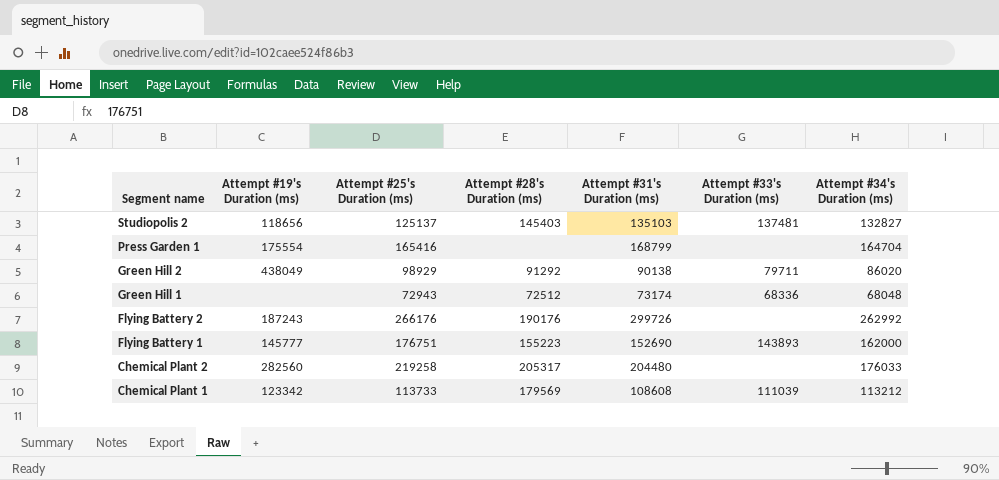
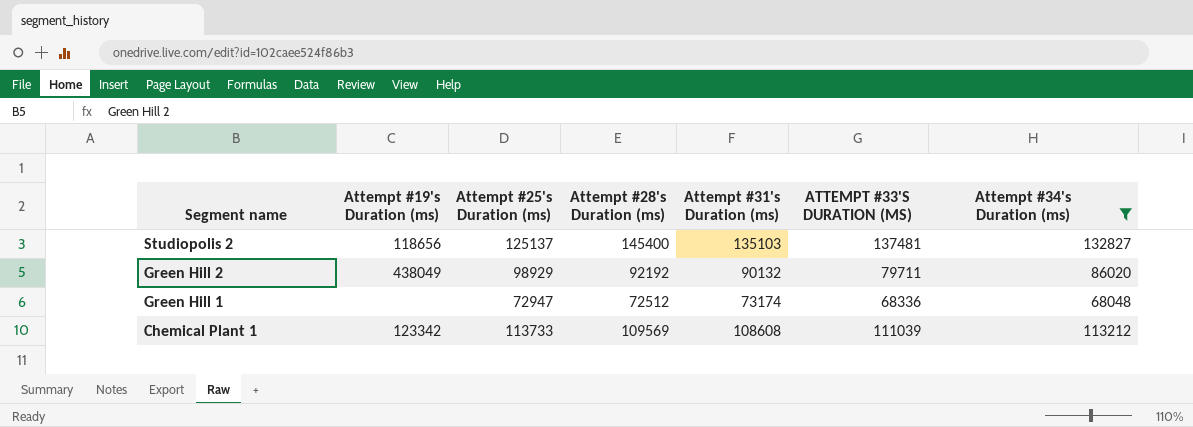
filter: none -> Attempt #34's Duration (ms) <= 132827
column name: Attempt #33's Duration (ms) -> ATTEMPT #33'S DURATION (MS)
Studiopolis 2 | Attempt #28's Duration (ms): 145403 -> 145400
Green Hill 2 | Attempt #28's Duration (ms): 91292 -> 92192
Green Hill 2 | Attempt #31's Duration (ms): 90138 -> 90132
Green Hill 1 | Attempt #25's Duration (ms): 72943 -> 72947
Chemical Plant 1 | Attempt #28's Duration (ms): 179569 -> 109569

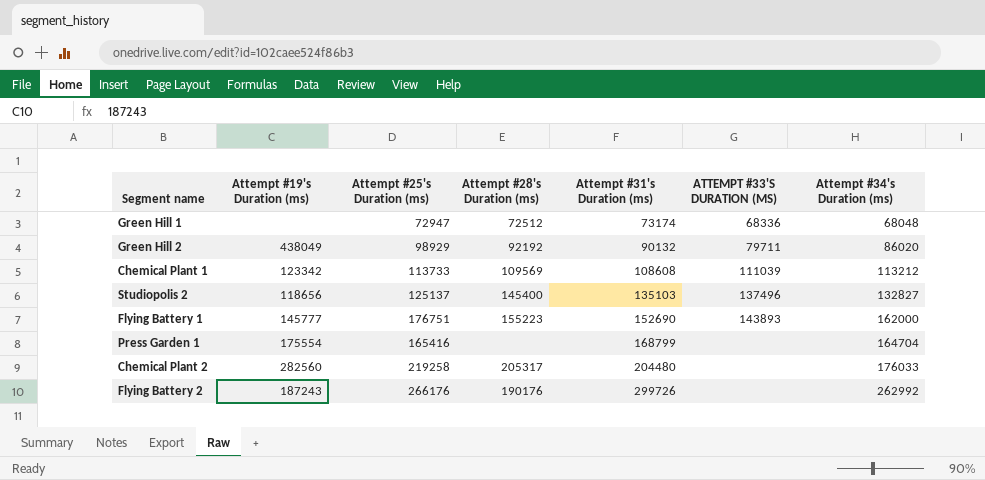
filter: Attempt #34's Duration (ms) <= 132827 -> none
row order: Segment name descending -> Attempt #31's Duration (ms) ascending
Studiopolis 2 | ATTEMPT #33'S DURATION (MS): 137481 -> 137496

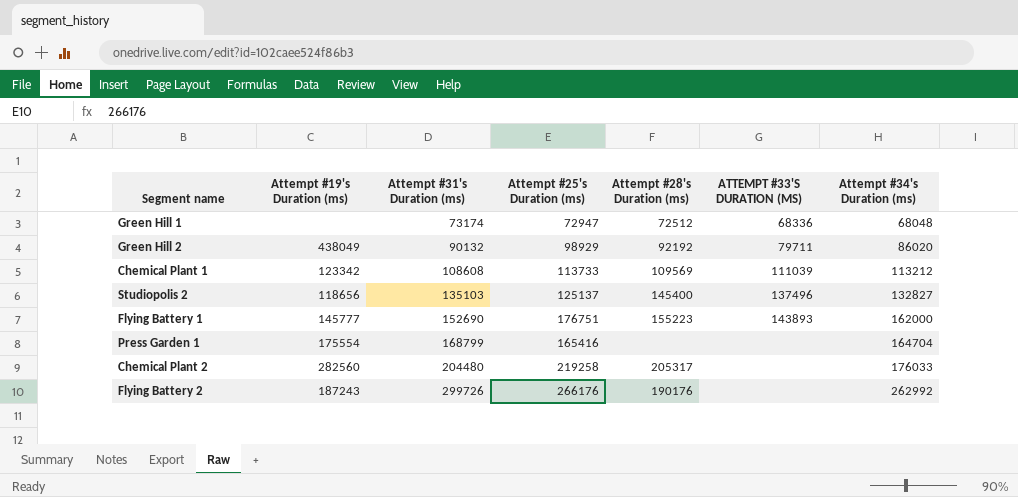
column Attempt #31's Duration (ms) | position: 5 -> 3

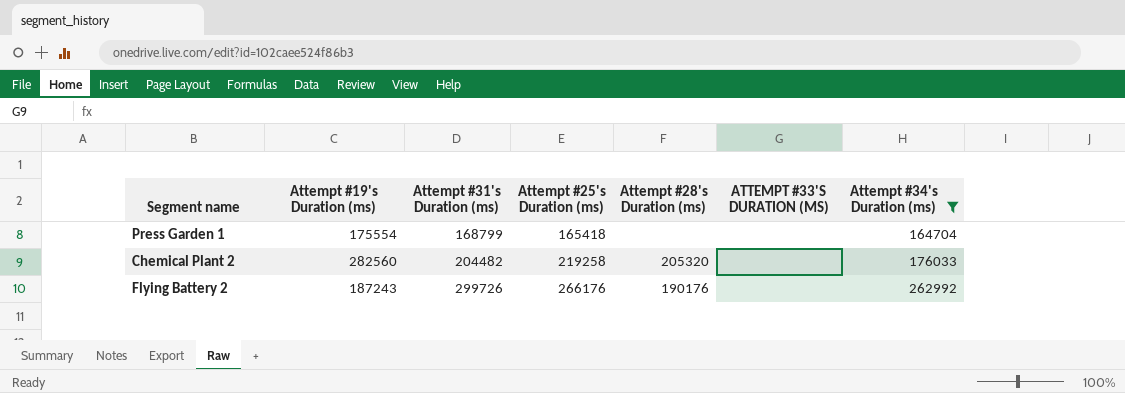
filter: none -> Attempt #34's Duration (ms) >= 164704
Press Garden 1 | Attempt #25's Duration (ms): 165416 -> 165418
Chemical Plant 2 | Attempt #31's Duration (ms): 204480 -> 204482
Chemical Plant 2 | Attempt #28's Duration (ms): 205317 -> 205320

